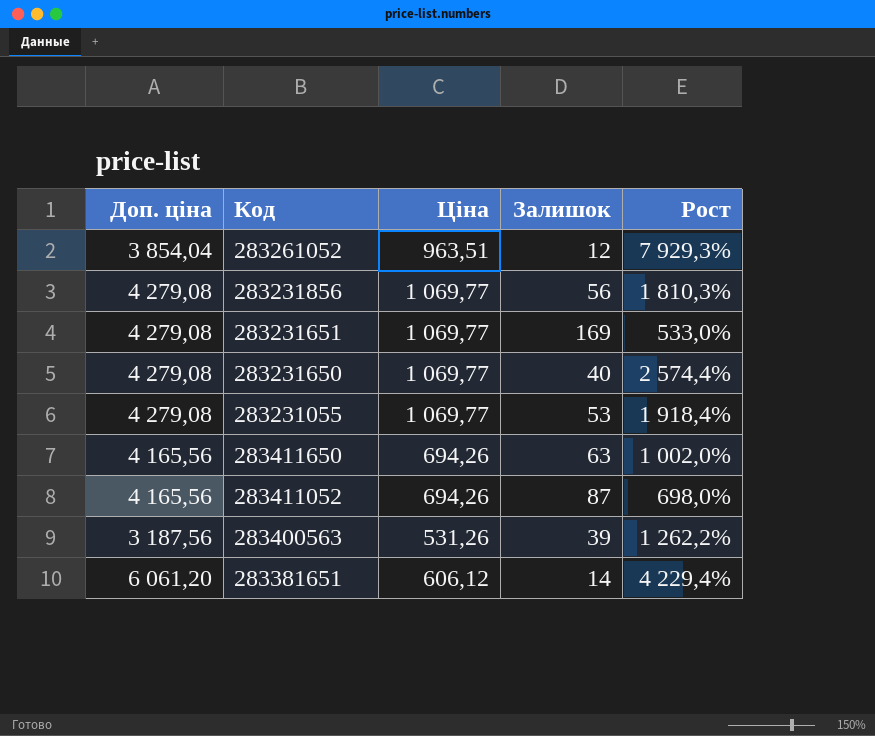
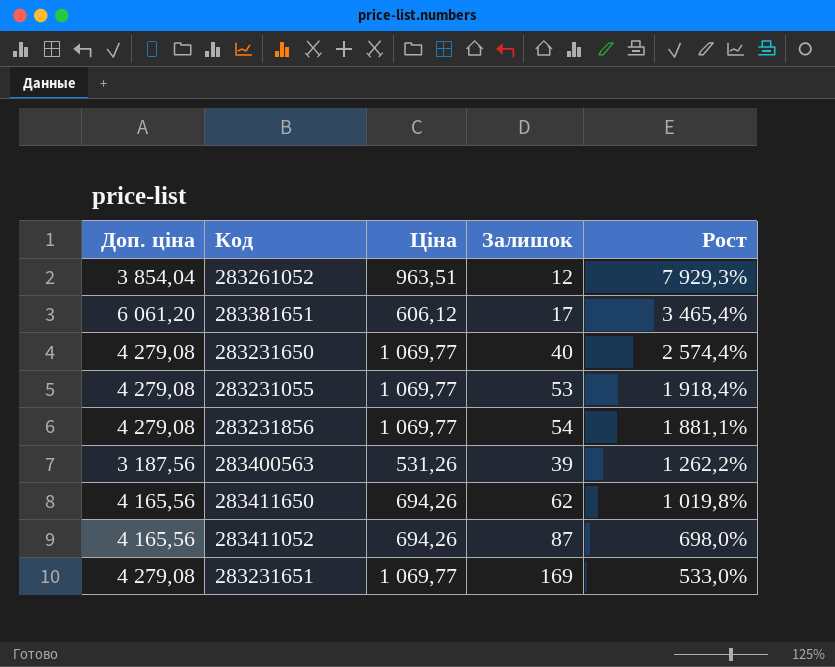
row order: none -> Рост descending
283381651 | Залишок: 14 -> 17
283381651 | Рост: 4 229,4% -> 3 465,4%
283231856 | Залишок: 56 -> 54
283231856 | Рост: 1 810,3% -> 1 881,1%
283411650 | Залишок: 63 -> 62
283411650 | Рост: 1 002,0% -> 1 019,8%

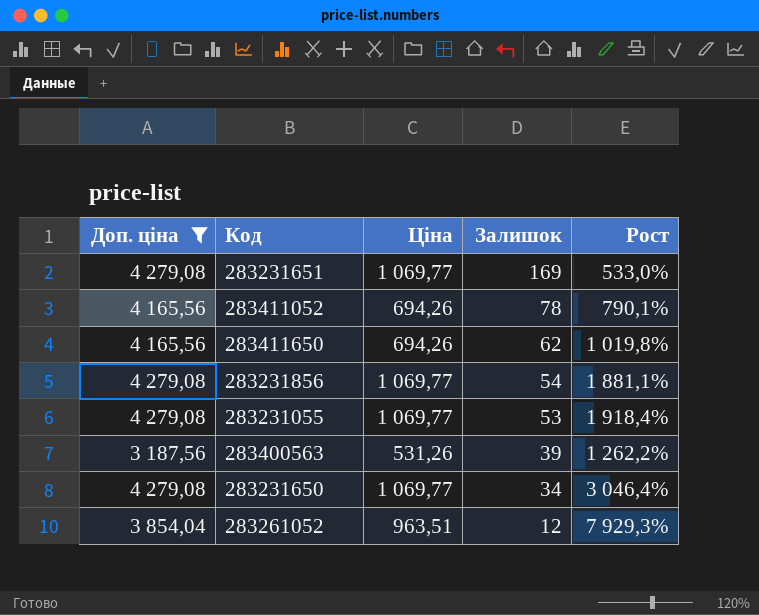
filter: none -> Доп. ціна != 6 061,20
row order: Рост descending -> Залишок descending
283411052 | Залишок: 87 -> 78
283411052 | Рост: 698,0% -> 790,1%
283231650 | Залишок: 40 -> 34
283231650 | Рост: 2 574,4% -> 3 046,4%

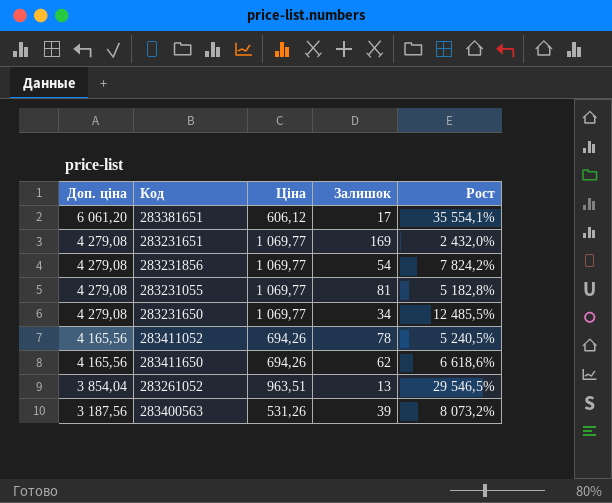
filter: Доп. ціна != 6 061,20 -> none
row order: Залишок descending -> Доп. ціна descending
column Рост | formula: ([Ціна] - [Залишок]) / [Залишок] -> ([Доп. ціна] - [Залишок]) / [Залишок]
283231055 | Залишок: 53 -> 81
283261052 | Залишок: 12 -> 13

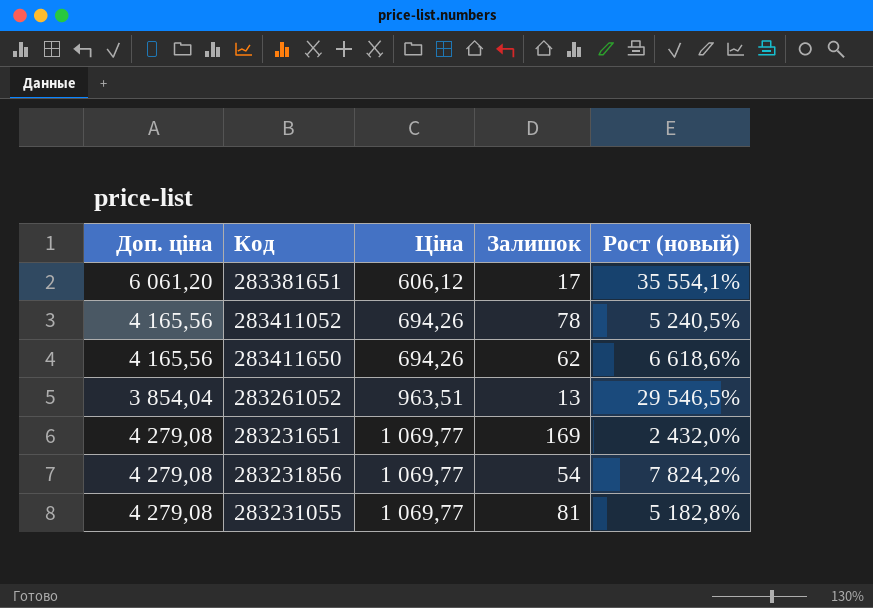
row order: Доп. ціна descending -> Ціна ascending
column name: Рост -> Рост (новый)
row 283231650: 4 279,08 | 1 069,77 | 34 | 12 485,5% -> none
row 283400563: 3 187,56 | 531,26 | 39 | 8 073,2% -> none

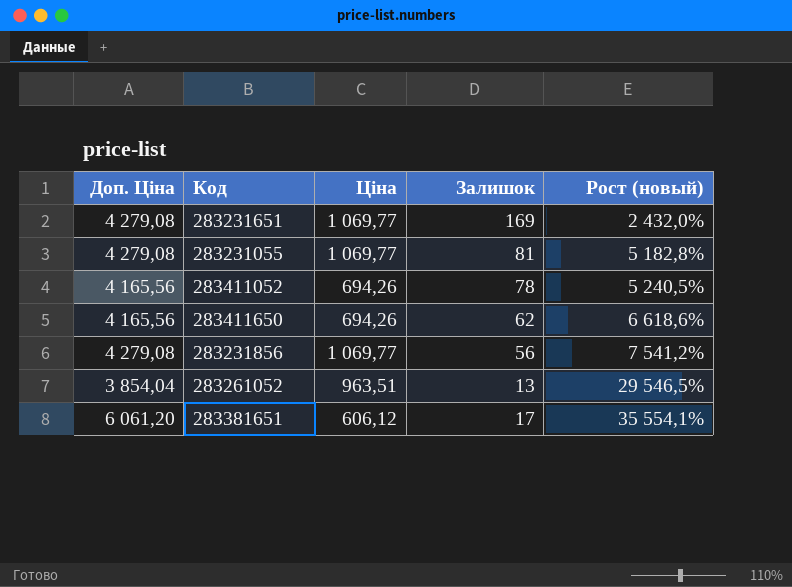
row order: Ціна ascending -> Рост (новый) ascending
column name: Доп. ціна -> Доп. Ціна
283231856 | Залишок: 54 -> 56
283231856 | Рост (новый): 7 824,2% -> 7 541,2%

